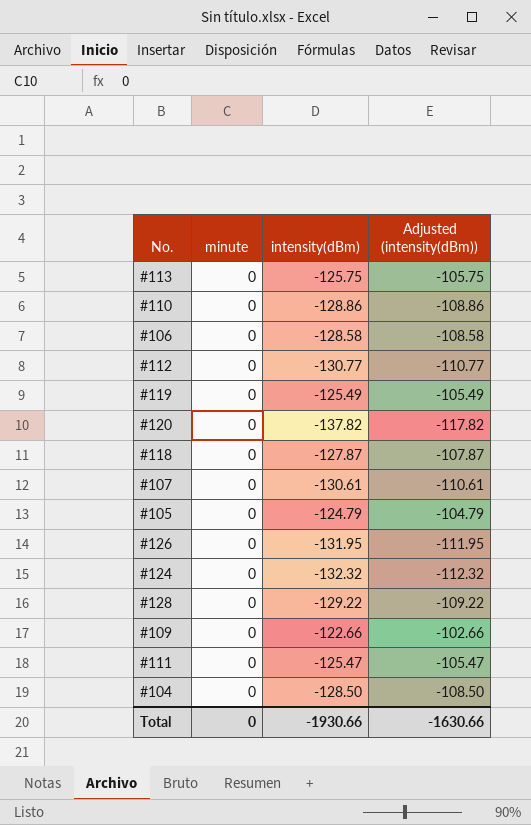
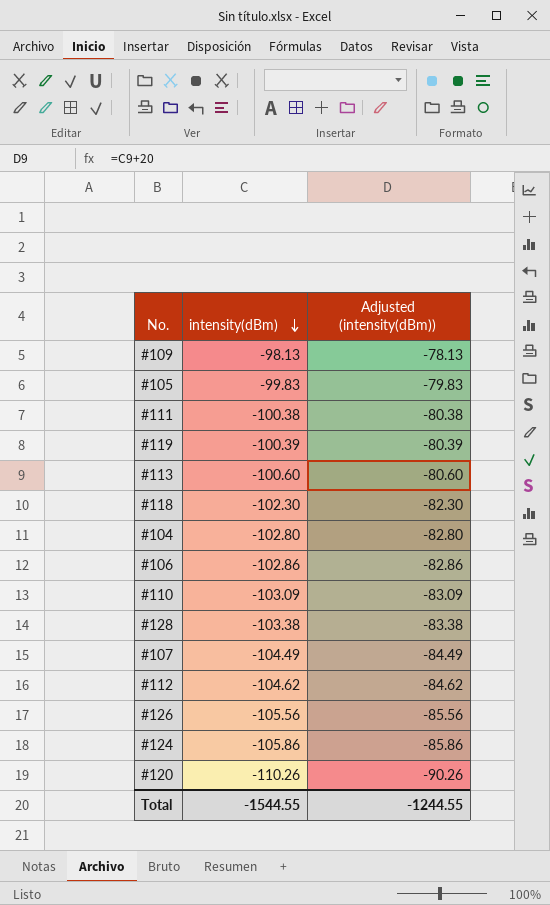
row order: none -> intensity(dBm) descending
column minute | position: 2 -> none
#109 | intensity(dBm): -122.66 -> -98.13
#109 | Adjusted (intensity(dBm)): -102.66 -> -78.13
#105 | intensity(dBm): -124.79 -> -99.83
#105 | Adjusted (intensity(dBm)): -104.79 -> -79.83
#111 | intensity(dBm): -125.47 -> -100.38
#111 | Adjusted (intensity(dBm)): -105.47 -> -80.38
#119 | intensity(dBm): -125.49 -> -100.39
#119 | Adjusted (intensity(dBm)): -105.49 -> -80.39
#113 | intensity(dBm): -125.75 -> -100.60
#113 | Adjusted (intensity(dBm)): -105.75 -> -80.60
#118 | intensity(dBm): -127.87 -> -102.30
#118 | Adjusted (intensity(dBm)): -107.87 -> -82.30
#104 | intensity(dBm): -128.50 -> -102.80
#104 | Adjusted (intensity(dBm)): -108.50 -> -82.80
#106 | intensity(dBm): -128.58 -> -102.86
#106 | Adjusted (intensity(dBm)): -108.58 -> -82.86
#110 | intensity(dBm): -128.86 -> -103.09
#110 | Adjusted (intensity(dBm)): -108.86 -> -83.09
#128 | intensity(dBm): -129.22 -> -103.38
#128 | Adjusted (intensity(dBm)): -109.22 -> -83.38
#107 | intensity(dBm): -130.61 -> -104.49
#107 | Adjusted (intensity(dBm)): -110.61 -> -84.49
#112 | intensity(dBm): -130.77 -> -104.62
#112 | Adjusted (intensity(dBm)): -110.77 -> -84.62
#126 | intensity(dBm): -131.95 -> -105.56
#126 | Adjusted (intensity(dBm)): -111.95 -> -85.56
#124 | intensity(dBm): -132.32 -> -105.86
#124 | Adjusted (intensity(dBm)): -112.32 -> -85.86
#120 | intensity(dBm): -137.82 -> -110.26
#120 | Adjusted (intensity(dBm)): -117.82 -> -90.26
Total | intensity(dBm): -1930.66 -> -1544.55
Total | Adjusted (intensity(dBm)): -1630.66 -> -1244.55

